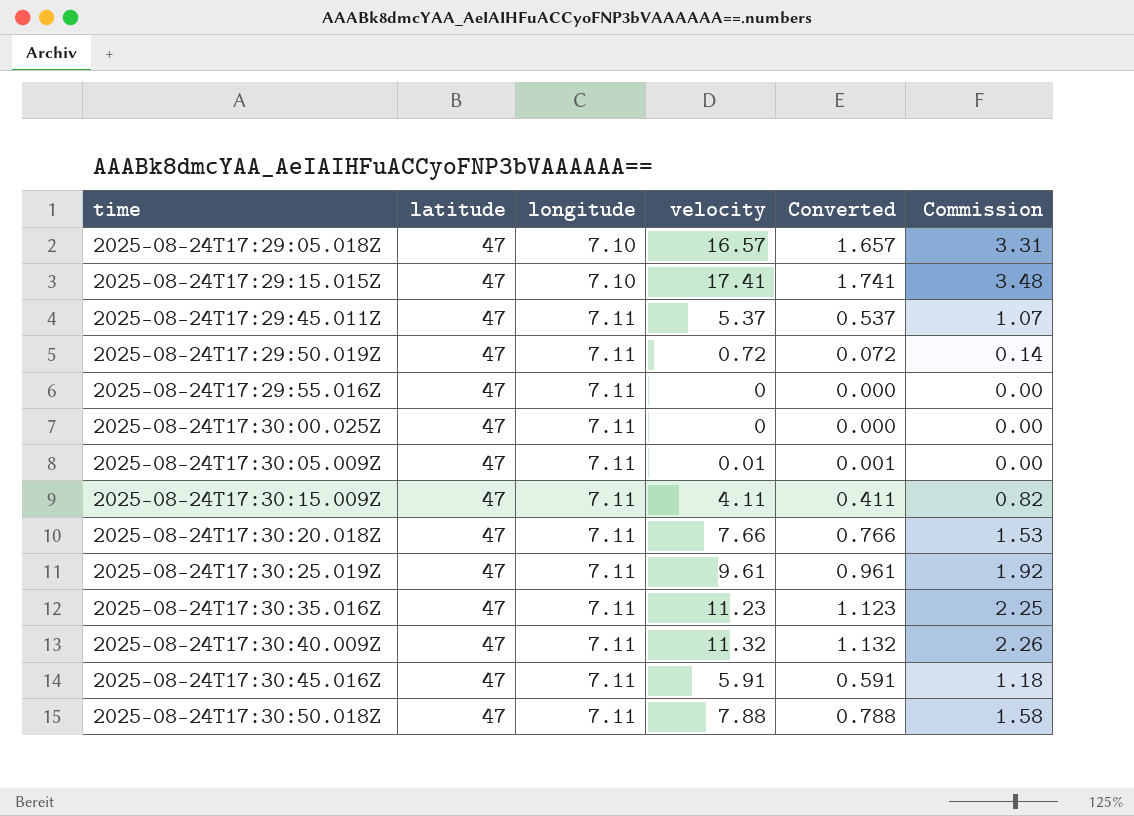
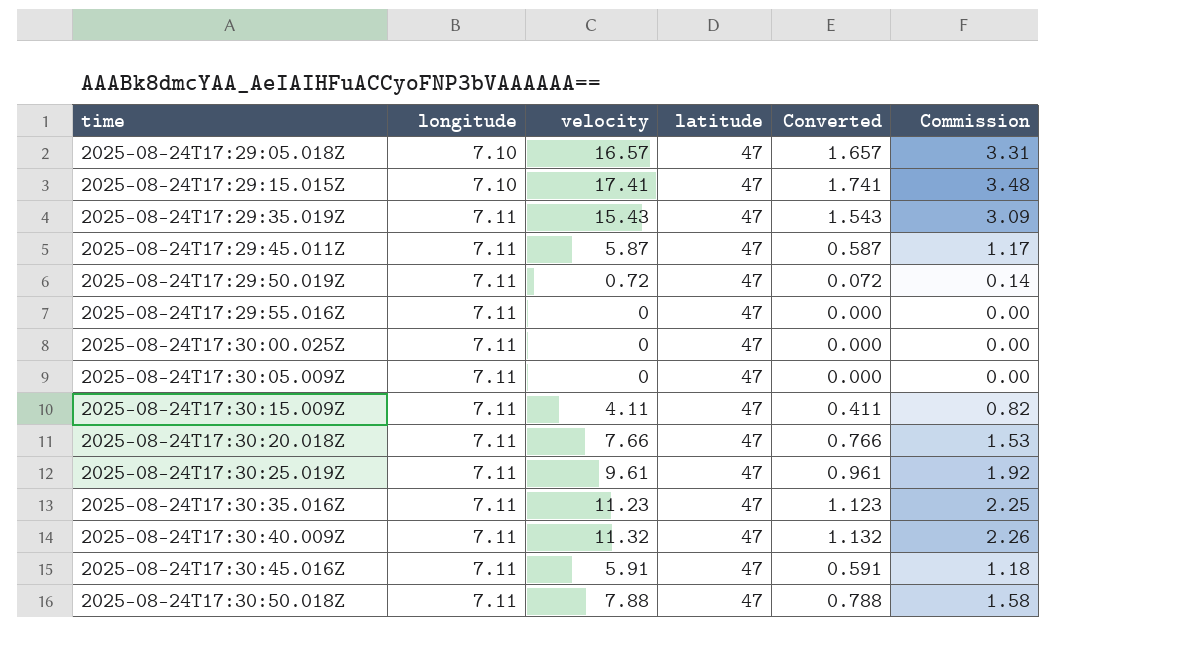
column latitude | position: 2 -> 4
row 2025-08-24T17:29:35.019Z: none -> 7.11 | 15.43 | 47 | 1.543 | 3.09
2025-08-24T17:29:45.011Z | velocity: 5.37 -> 5.87
2025-08-24T17:29:45.011Z | Converted: 0.537 -> 0.587
2025-08-24T17:29:45.011Z | Commission: 1.07 -> 1.17
2025-08-24T17:30:05.009Z | velocity: 0.01 -> 0
2025-08-24T17:30:05.009Z | Converted: 0.001 -> 0.000

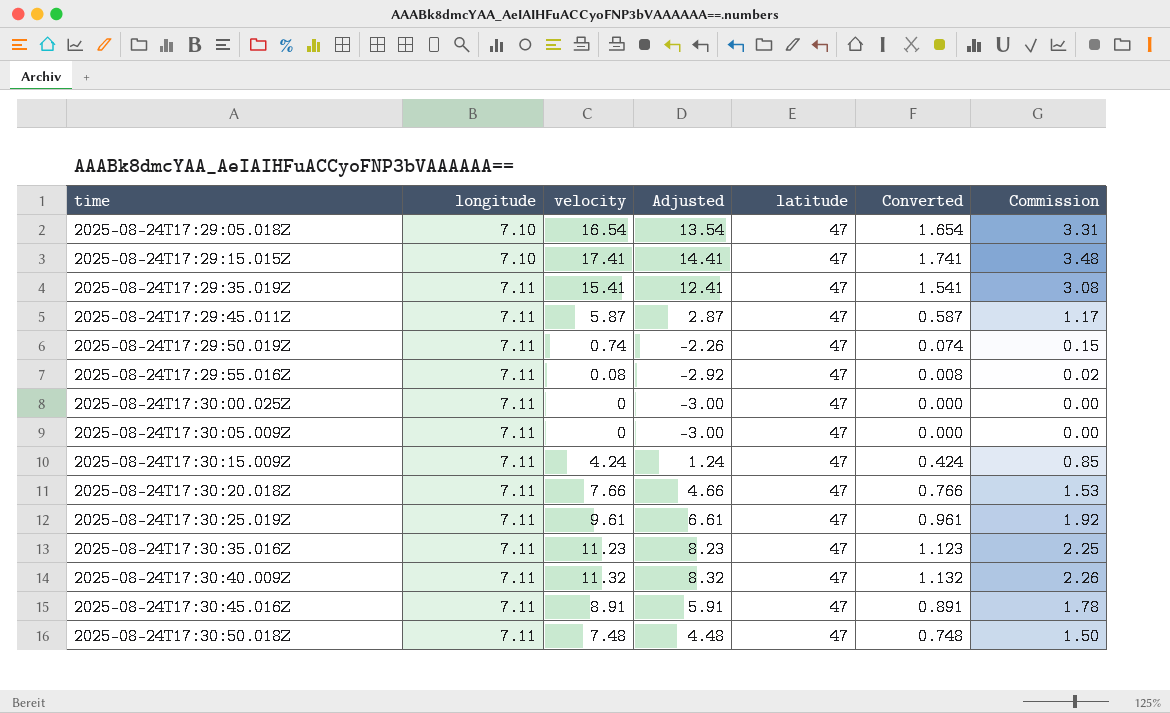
column Adjusted | formula: none -> [velocity] - 3
2025-08-24T17:29:05.018Z | velocity: 16.57 -> 16.54
2025-08-24T17:29:05.018Z | Converted: 1.657 -> 1.654
2025-08-24T17:29:35.019Z | velocity: 15.43 -> 15.41
2025-08-24T17:29:35.019Z | Converted: 1.543 -> 1.541
2025-08-24T17:29:35.019Z | Commission: 3.09 -> 3.08
2025-08-24T17:29:50.019Z | velocity: 0.72 -> 0.74
2025-08-24T17:29:50.019Z | Converted: 0.072 -> 0.074
2025-08-24T17:29:50.019Z | Commission: 0.14 -> 0.15
2025-08-24T17:29:55.016Z | velocity: 0 -> 0.08
2025-08-24T17:29:55.016Z | Converted: 0.000 -> 0.008
2025-08-24T17:29:55.016Z | Commission: 0.00 -> 0.02
2025-08-24T17:30:15.009Z | velocity: 4.11 -> 4.24
2025-08-24T17:30:15.009Z | Converted: 0.411 -> 0.424
2025-08-24T17:30:15.009Z | Commission: 0.82 -> 0.85
2025-08-24T17:30:45.016Z | velocity: 5.91 -> 8.91
2025-08-24T17:30:45.016Z | Converted: 0.591 -> 0.891
2025-08-24T17:30:45.016Z | Commission: 1.18 -> 1.78
2025-08-24T17:30:50.018Z | velocity: 7.88 -> 7.48
2025-08-24T17:30:50.018Z | Converted: 0.788 -> 0.748
2025-08-24T17:30:50.018Z | Commission: 1.58 -> 1.50

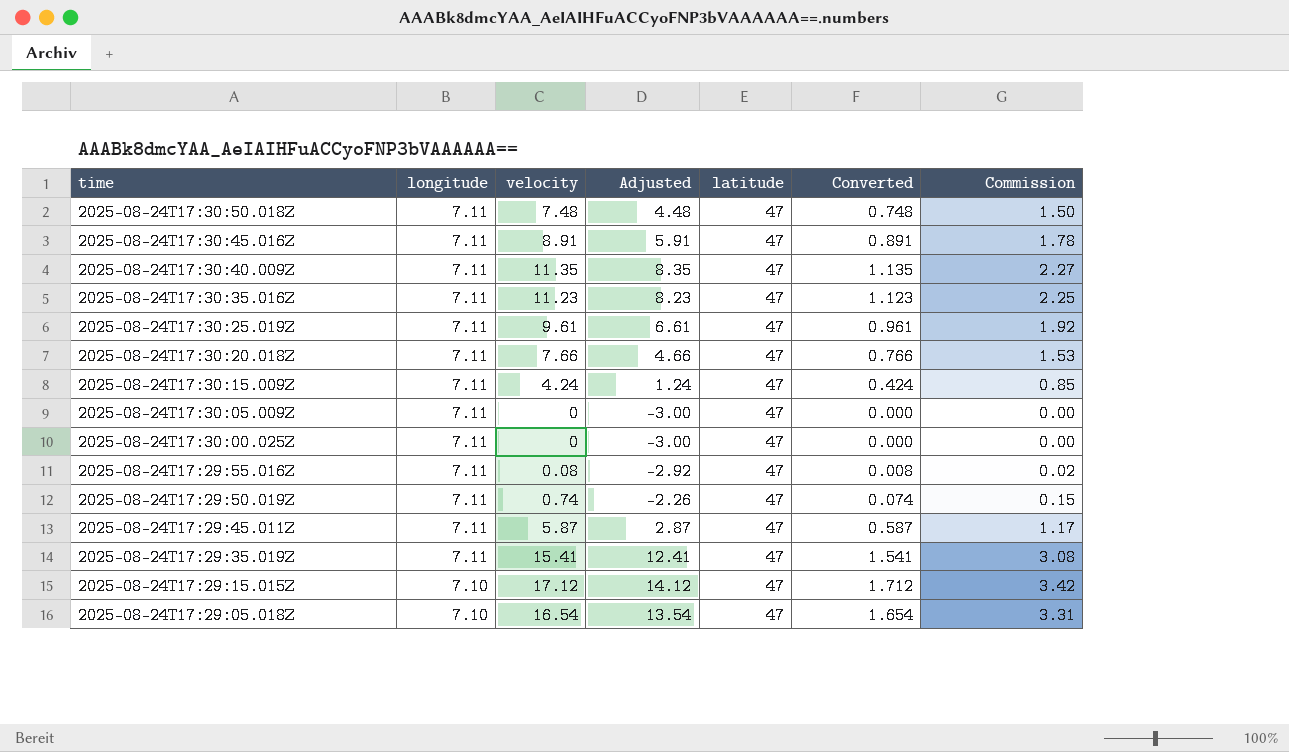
row order: time ascending -> time descending
2025-08-24T17:30:40.009Z | velocity: 11.32 -> 11.35
2025-08-24T17:30:40.009Z | Adjusted: 8.32 -> 8.35
2025-08-24T17:30:40.009Z | Converted: 1.132 -> 1.135
2025-08-24T17:30:40.009Z | Commission: 2.26 -> 2.27
2025-08-24T17:29:15.015Z | velocity: 17.41 -> 17.12
2025-08-24T17:29:15.015Z | Adjusted: 14.41 -> 14.12
2025-08-24T17:29:15.015Z | Converted: 1.741 -> 1.712
2025-08-24T17:29:15.015Z | Commission: 3.48 -> 3.42

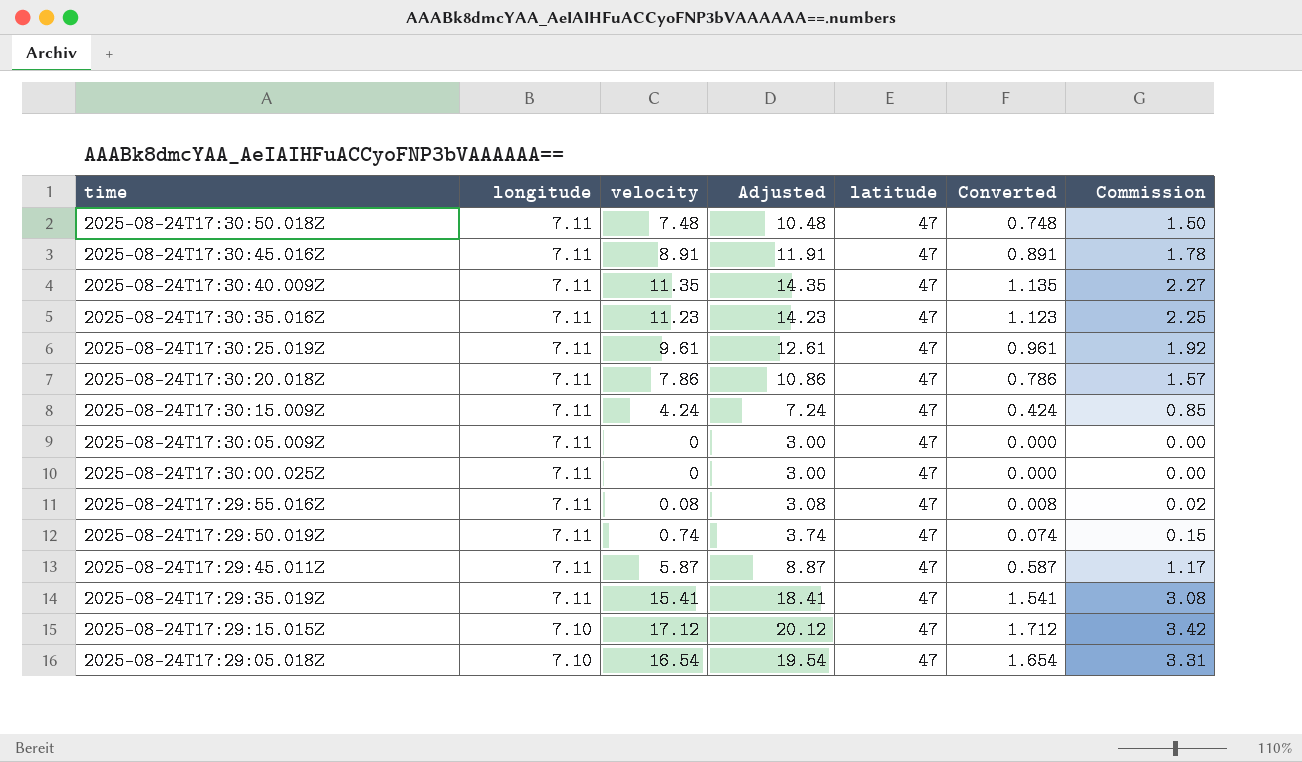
column Adjusted | formula: [velocity] - 3 -> [velocity] + 3
2025-08-24T17:30:20.018Z | velocity: 7.66 -> 7.86
2025-08-24T17:30:20.018Z | Converted: 0.766 -> 0.786
2025-08-24T17:30:20.018Z | Commission: 1.53 -> 1.57

